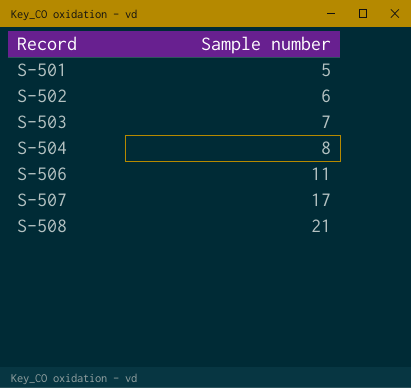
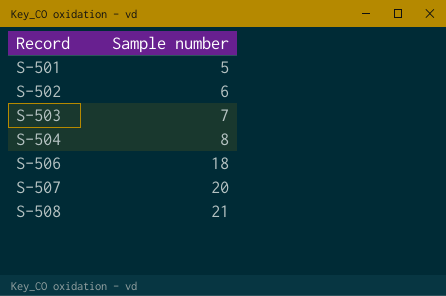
S-506 | Sample number: 11 -> 18
S-507 | Sample number: 17 -> 20

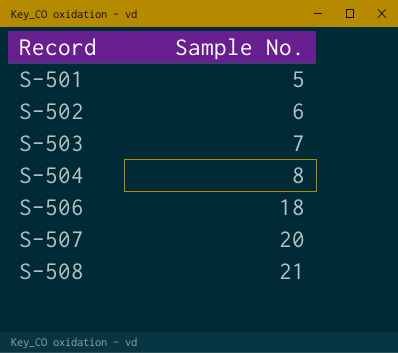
column name: Sample number -> Sample No.

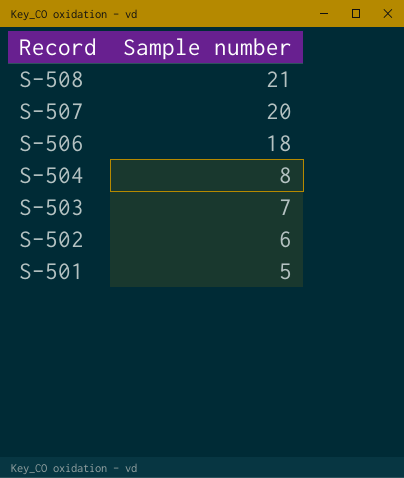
row order: Record ascending -> Record descending
column name: Sample No. -> Sample number

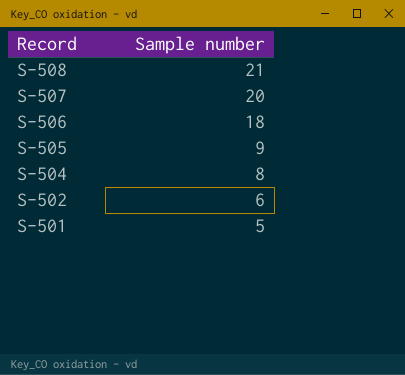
row S-503: 7 -> none
row S-505: none -> 9

